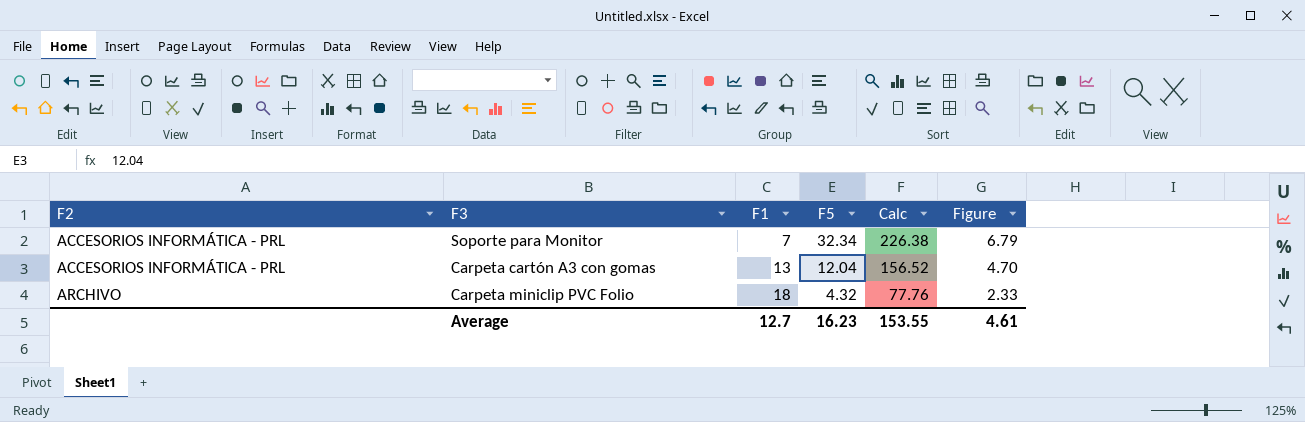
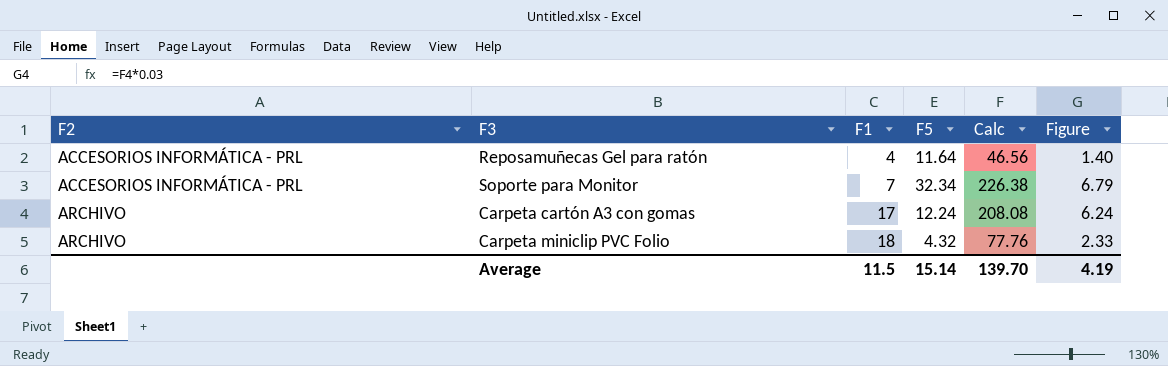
row Reposamuñecas Gel para ratón: none -> ACCESORIOS INFORMÁTICA - PRL | 4 | 11.64 | 46.56 | 1.40
Carpeta cartón A3 con gomas | F2: ACCESORIOS INFORMÁTICA - PRL -> ARCHIVO
Carpeta cartón A3 con gomas | F1: 13 -> 17
Carpeta cartón A3 con gomas | F5: 12.04 -> 12.24
Carpeta cartón A3 con gomas | Calc: 156.52 -> 208.08
Carpeta cartón A3 con gomas | Figure: 4.70 -> 6.24
Average | F1: 12.7 -> 11.5
Average | F5: 16.23 -> 15.14
Average | Calc: 153.55 -> 139.70
Average | Figure: 4.61 -> 4.19

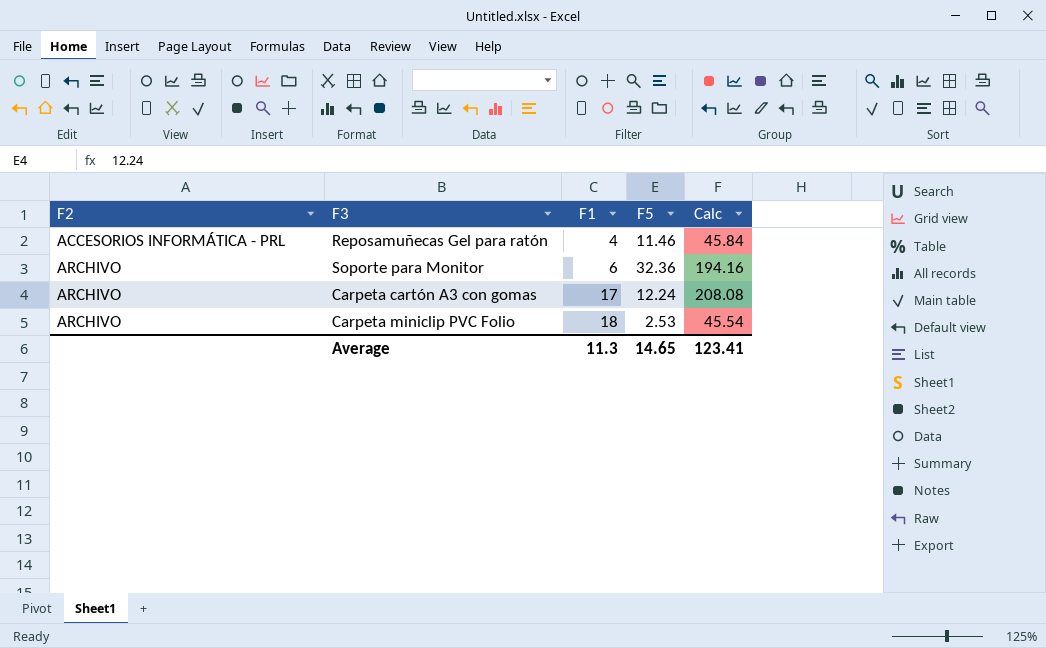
column Figure | formula: [Calc] * 0.03 -> none
Reposamuñecas Gel para ratón | F5: 11.64 -> 11.46
Reposamuñecas Gel para ratón | Calc: 46.56 -> 45.84
Soporte para Monitor | F2: ACCESORIOS INFORMÁTICA - PRL -> ARCHIVO
Soporte para Monitor | F1: 7 -> 6
Soporte para Monitor | F5: 32.34 -> 32.36
Soporte para Monitor | Calc: 226.38 -> 194.16
Carpeta miniclip PVC Folio | F5: 4.32 -> 2.53
Carpeta miniclip PVC Folio | Calc: 77.76 -> 45.54
Average | F1: 11.5 -> 11.3
Average | F5: 15.14 -> 14.65
Average | Calc: 139.70 -> 123.41

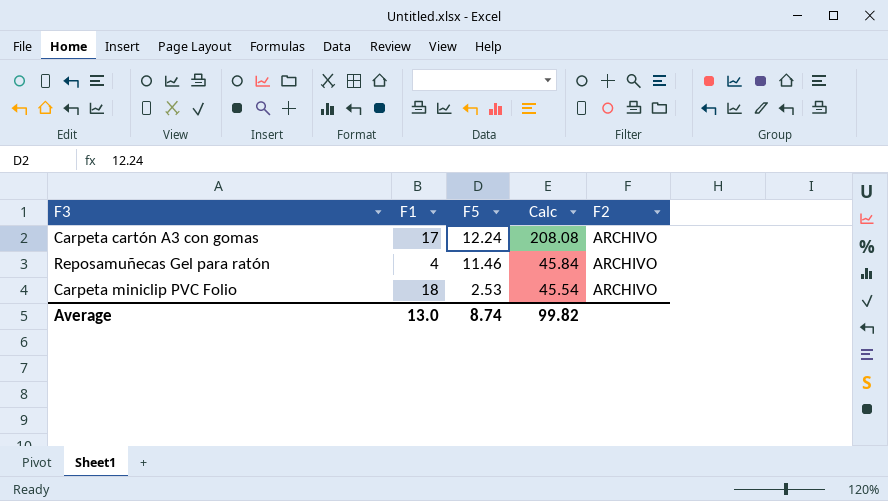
row order: F2 ascending -> F5 descending
column F2 | position: 1 -> 5
row Soporte para Monitor: ARCHIVO | 6 | 32.36 | 194.16 -> none
Reposamuñecas Gel para ratón | F2: ACCESORIOS INFORMÁTICA - PRL -> ARCHIVO
Average | F1: 11.3 -> 13.0
Average | F5: 14.65 -> 8.74
Average | Calc: 123.41 -> 99.82

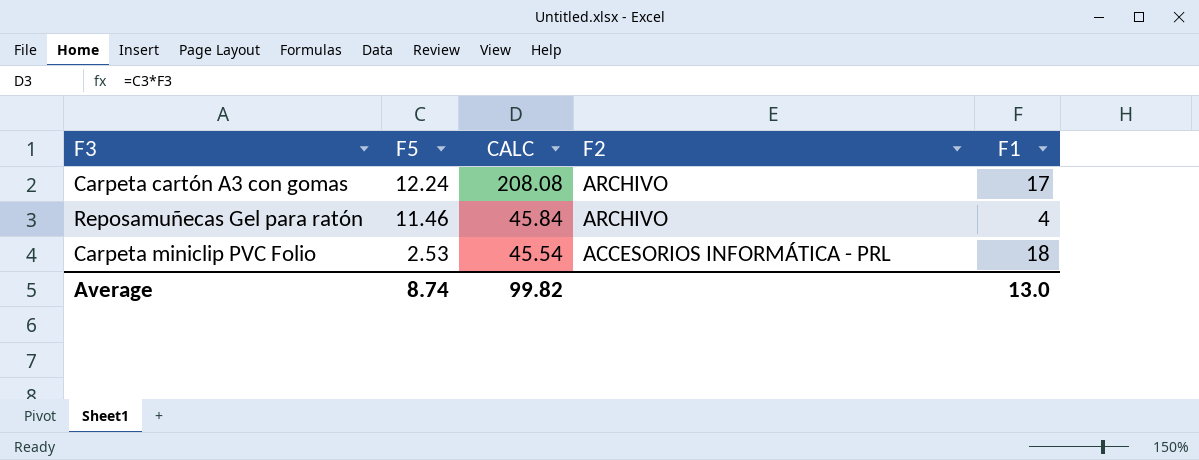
column name: Calc -> CALC
column F1 | position: 2 -> 5
Carpeta miniclip PVC Folio | F2: ARCHIVO -> ACCESORIOS INFORMÁTICA - PRL

